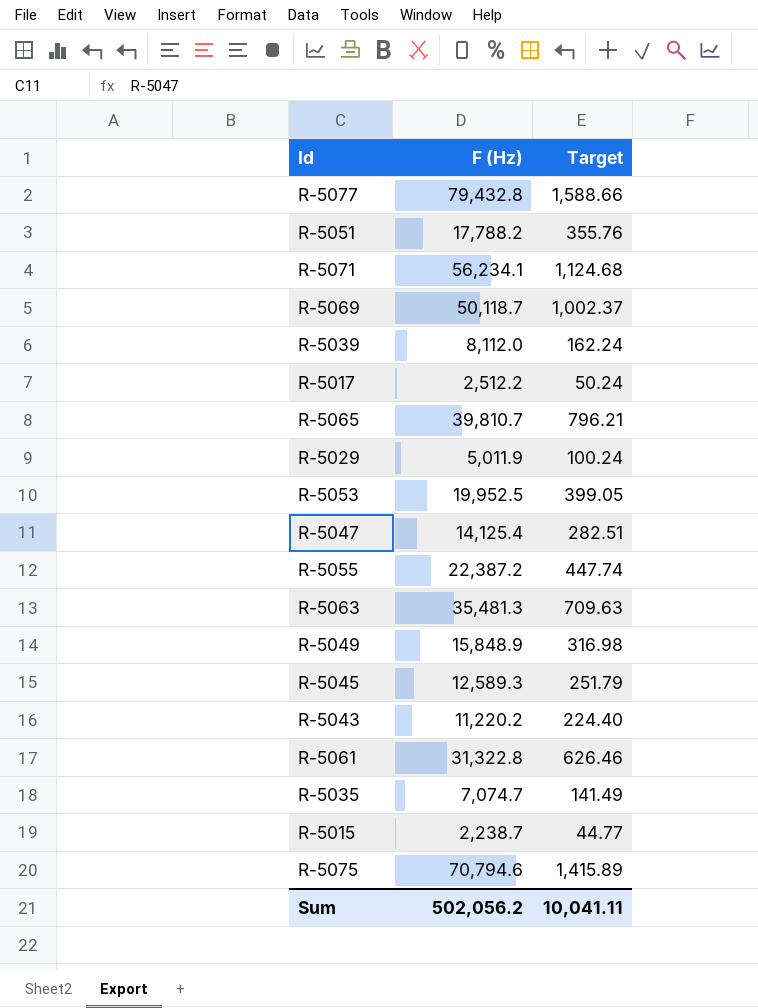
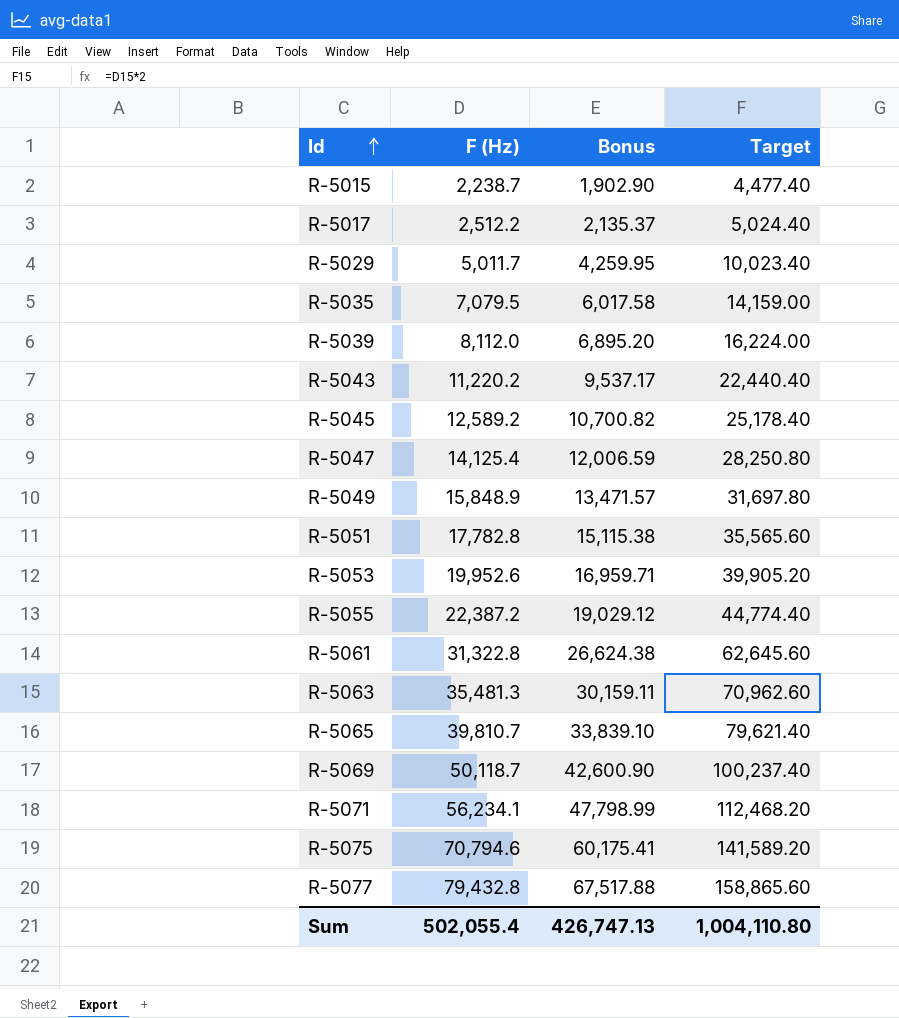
row order: none -> Id ascending
column Bonus | formula: none -> [F (Hz)] * 0.85
column Target | formula: [F (Hz)] * 0.02 -> [F (Hz)] * 2
R-5029 | F (Hz): 5,011.9 -> 5,011.7
R-5035 | F (Hz): 7,074.7 -> 7,079.5
R-5045 | F (Hz): 12,589.3 -> 12,589.2
R-5051 | F (Hz): 17,788.2 -> 17,782.8
R-5053 | F (Hz): 19,952.5 -> 19,952.6
Sum | F (Hz): 502,056.2 -> 502,055.4
Sum | Target: 10,041.11 -> 1,004,110.80

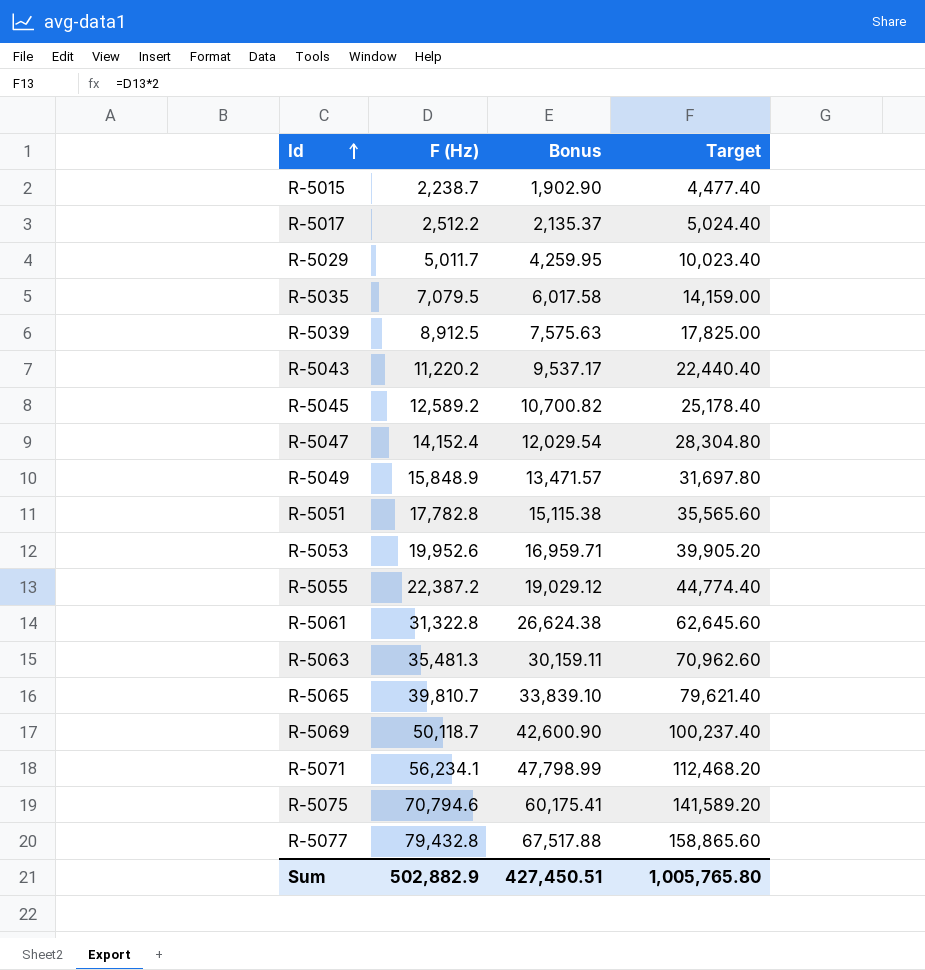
R-5039 | F (Hz): 8,112.0 -> 8,912.5
R-5039 | Bonus: 6,895.20 -> 7,575.63
R-5039 | Target: 16,224.00 -> 17,825.00
R-5047 | F (Hz): 14,125.4 -> 14,152.4
R-5047 | Bonus: 12,006.59 -> 12,029.54
R-5047 | Target: 28,250.80 -> 28,304.80
Sum | F (Hz): 502,055.4 -> 502,882.9
Sum | Bonus: 426,747.13 -> 427,450.51
Sum | Target: 1,004,110.80 -> 1,005,765.80

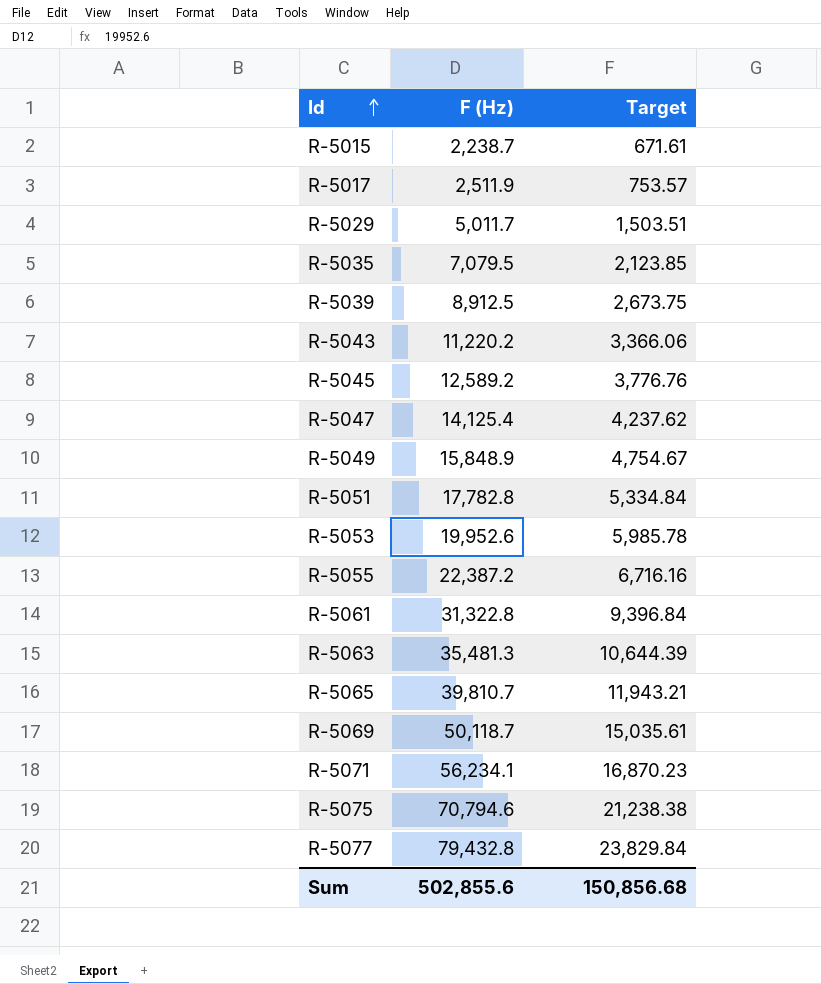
column Bonus | formula: [F (Hz)] * 0.85 -> none
column Target | formula: [F (Hz)] * 2 -> [F (Hz)] * 0.3
R-5017 | F (Hz): 2,512.2 -> 2,511.9
R-5047 | F (Hz): 14,152.4 -> 14,125.4
Sum | F (Hz): 502,882.9 -> 502,855.6
Sum | Target: 1,005,765.80 -> 150,856.68

